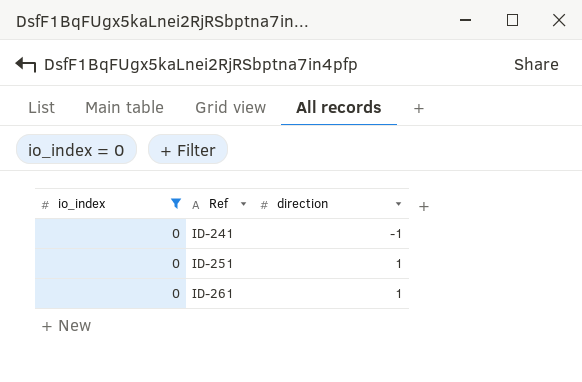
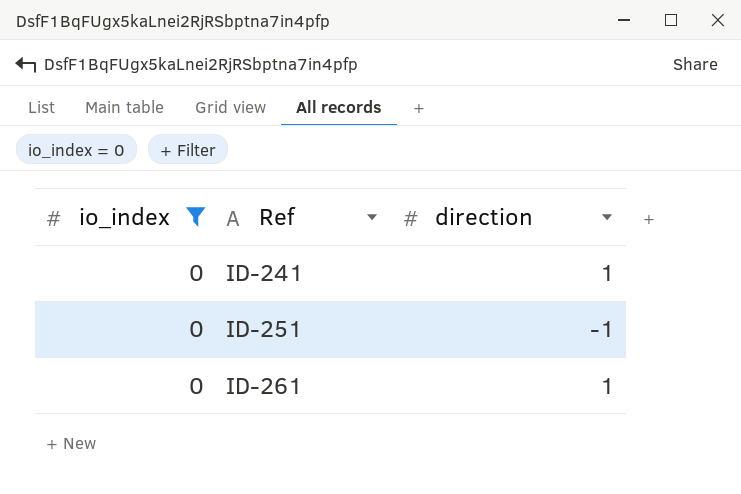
ID-241 | direction: -1 -> 1
ID-251 | direction: 1 -> -1

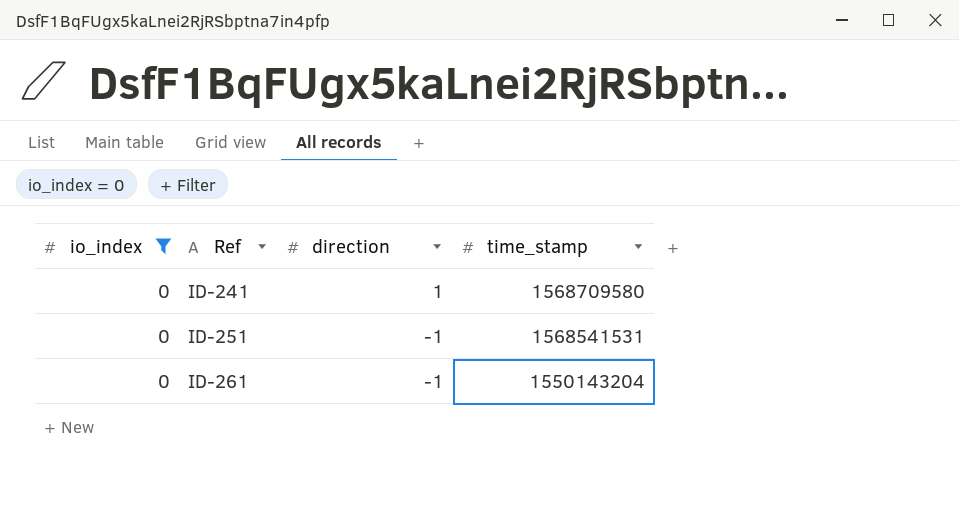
column time_stamp | position: none -> 4
ID-261 | direction: 1 -> -1

